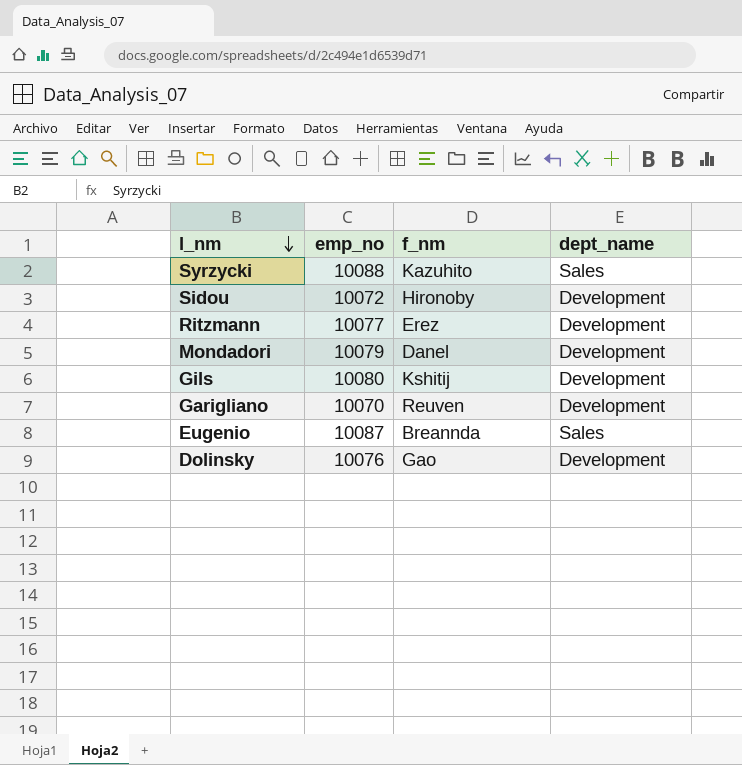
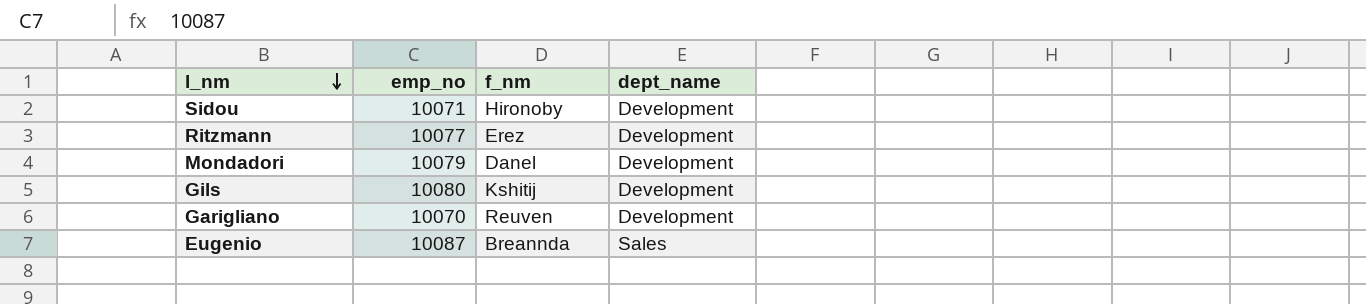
row Syrzycki: 10088 | Kazuhito | Sales -> none
row Dolinsky: 10076 | Gao | Development -> none
Sidou | emp_no: 10072 -> 10071

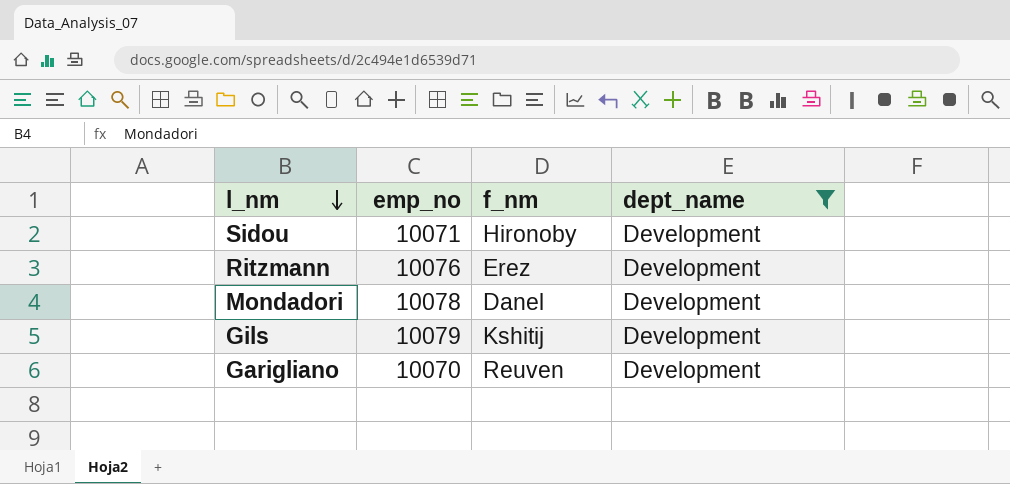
filter: none -> dept_name = Development
Ritzmann | emp_no: 10077 -> 10076
Mondadori | emp_no: 10079 -> 10078
Gils | emp_no: 10080 -> 10079

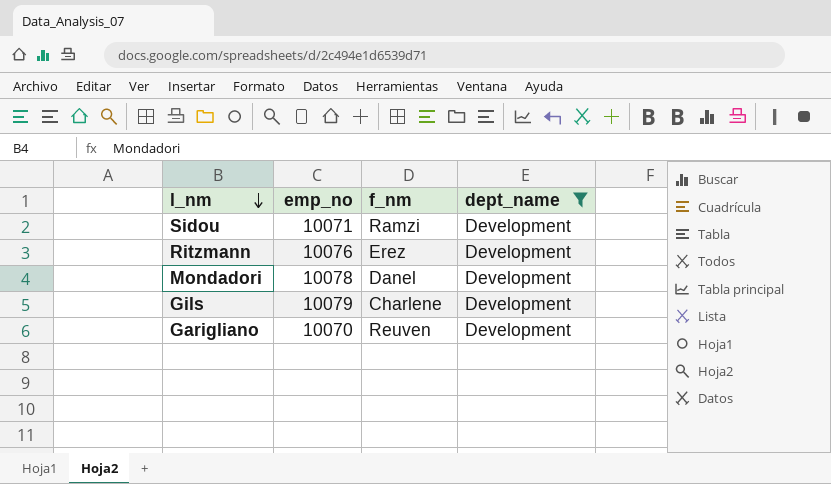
Sidou | f_nm: Hironoby -> Ramzi
Gils | f_nm: Kshitij -> Charlene

